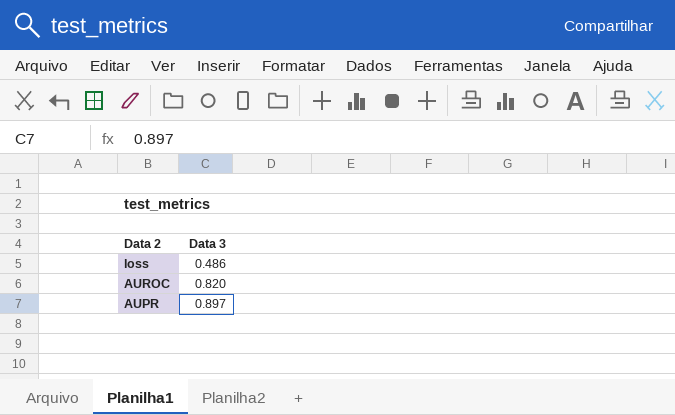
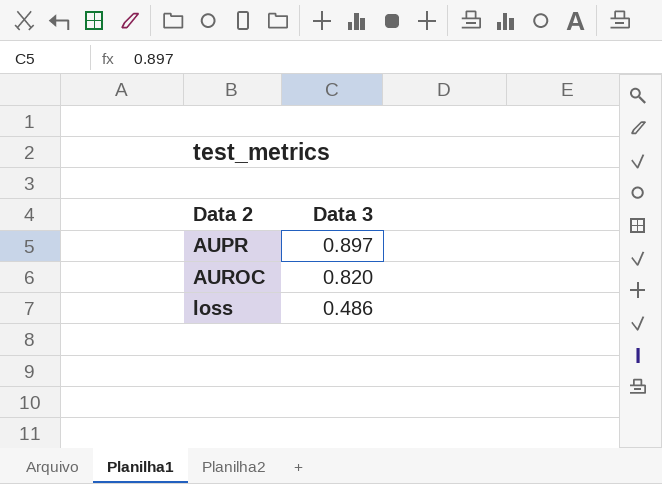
row order: Data 2 descending -> Data 2 ascending

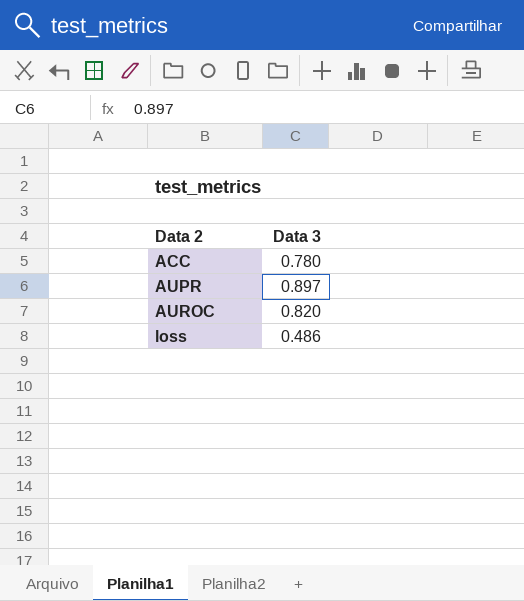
row ACC: none -> 0.780

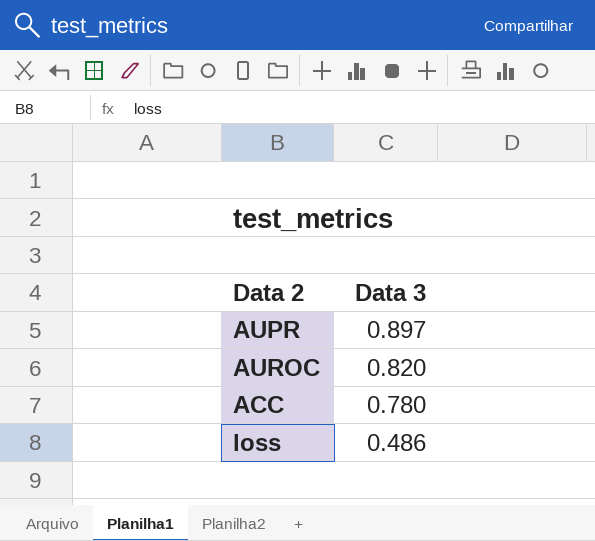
row order: Data 2 ascending -> Data 3 descending

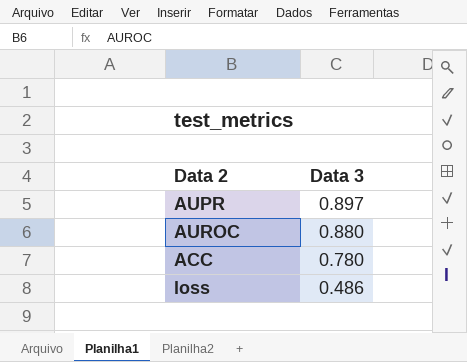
AUROC | Data 3: 0.820 -> 0.880

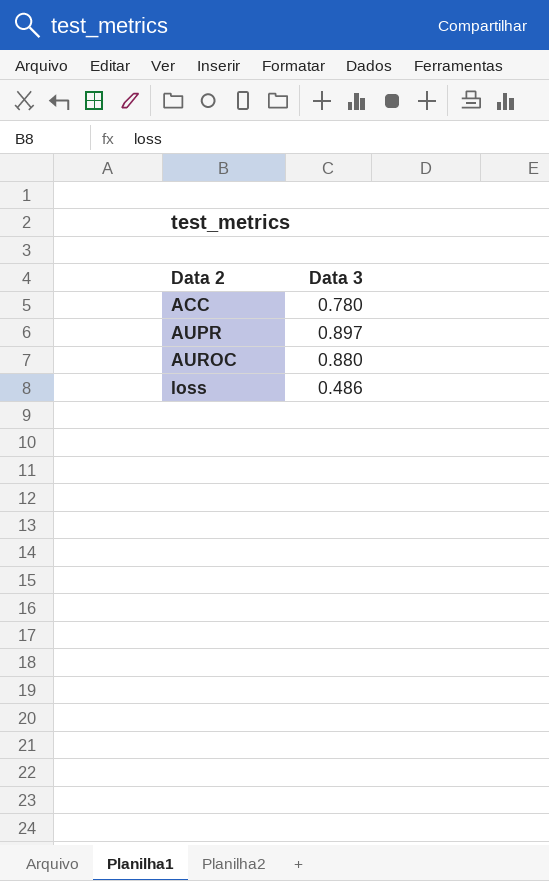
row order: Data 3 descending -> Data 2 ascending

